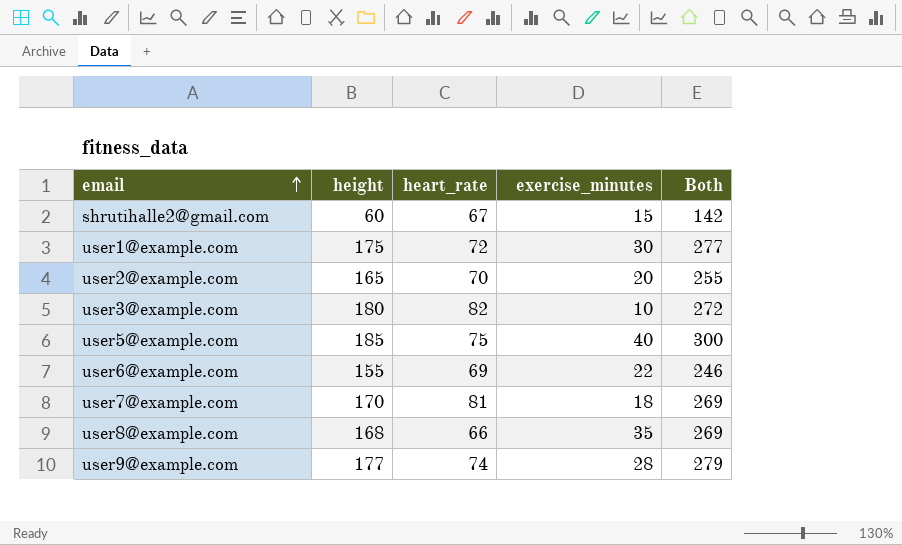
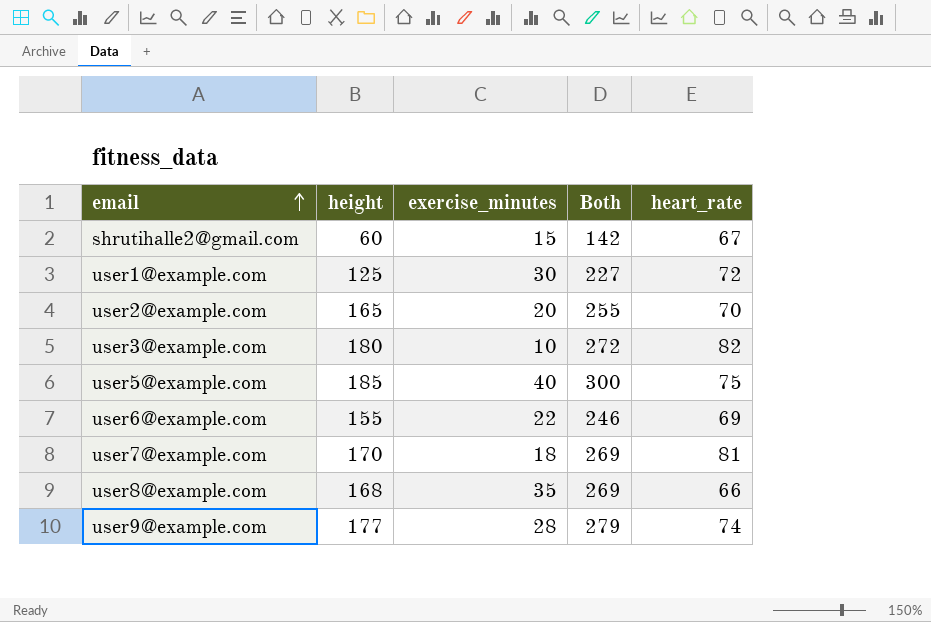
column heart_rate | position: 3 -> 5
user1@example.com | height: 175 -> 125
user1@example.com | Both: 277 -> 227

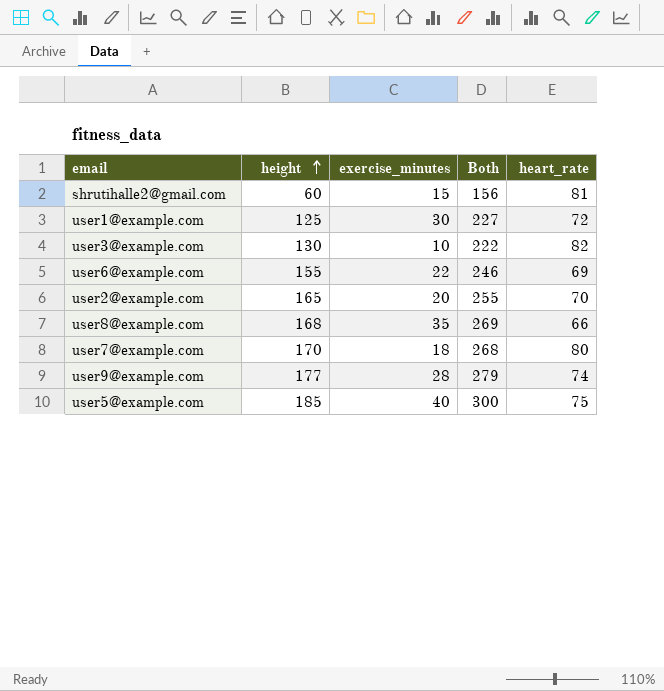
row order: email ascending -> height ascending
shrutihalle2@gmail.com | Both: 142 -> 156
shrutihalle2@gmail.com | heart_rate: 67 -> 81
user3@example.com | height: 180 -> 130
user3@example.com | Both: 272 -> 222
user7@example.com | Both: 269 -> 268
user7@example.com | heart_rate: 81 -> 80

